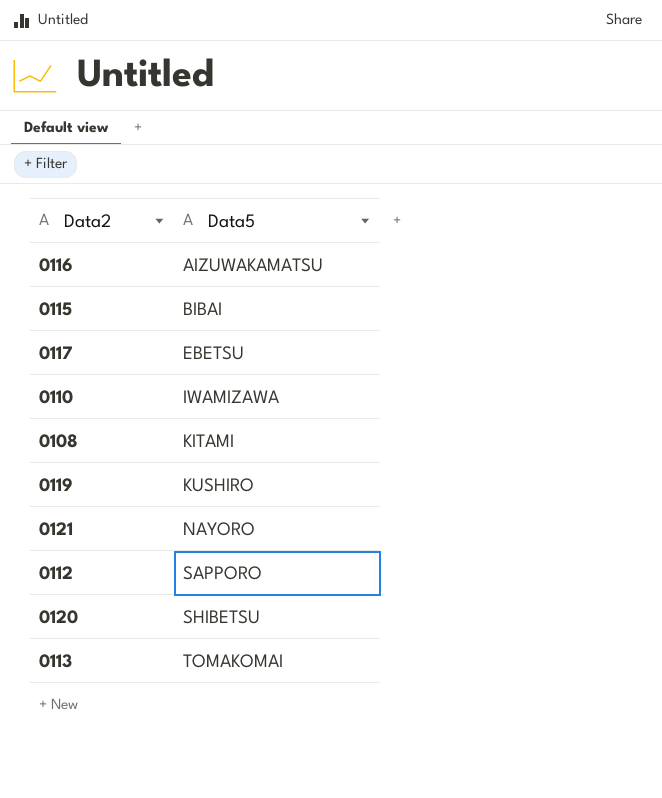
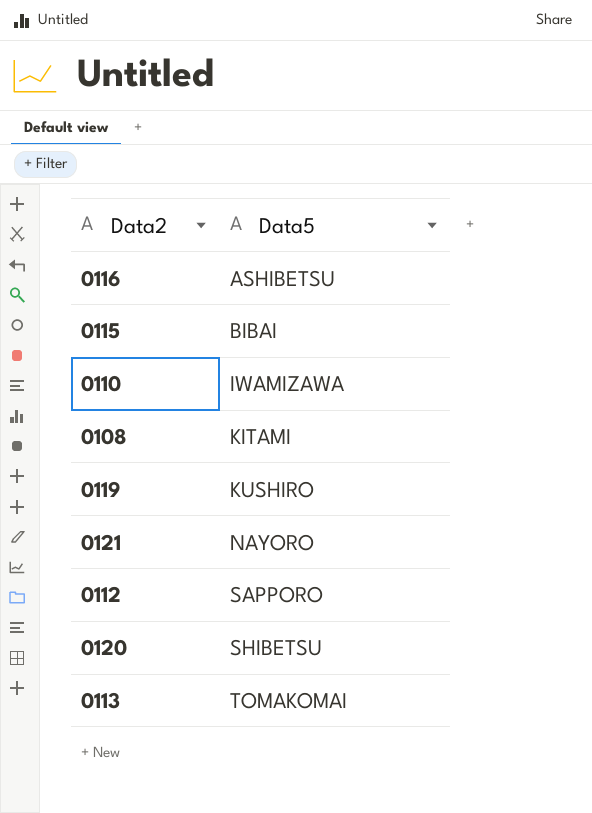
row 0117: EBETSU -> none
0116 | Data5: AIZUWAKAMATSU -> ASHIBETSU

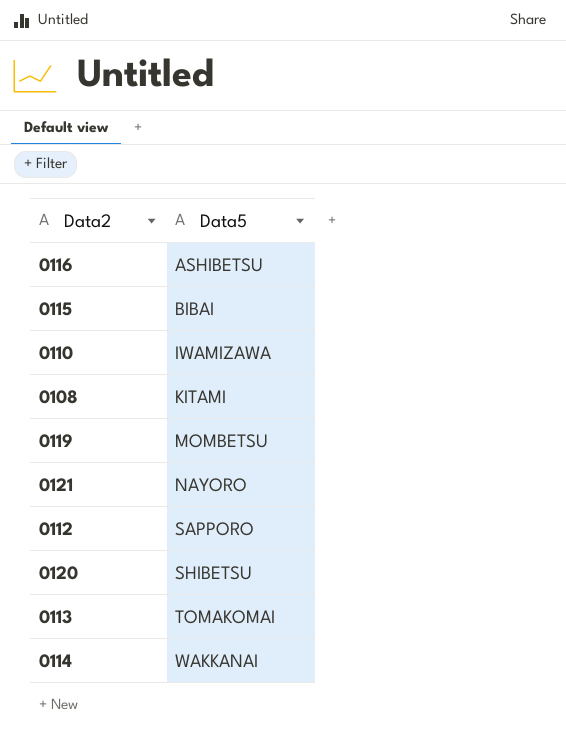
0119 | Data5: KUSHIRO -> MOMBETSU
row 0114: none -> WAKKANAI

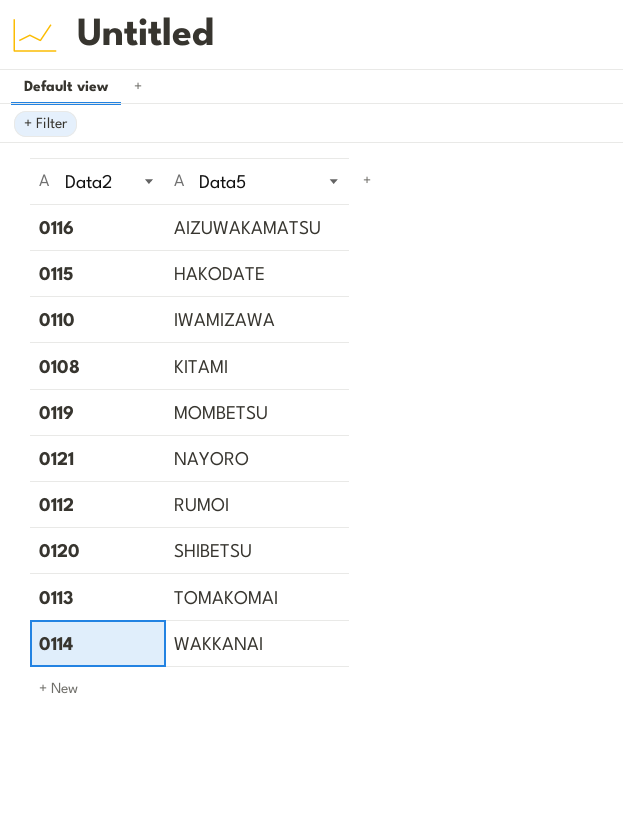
0116 | Data5: ASHIBETSU -> AIZUWAKAMATSU
0115 | Data5: BIBAI -> HAKODATE
0112 | Data5: SAPPORO -> RUMOI

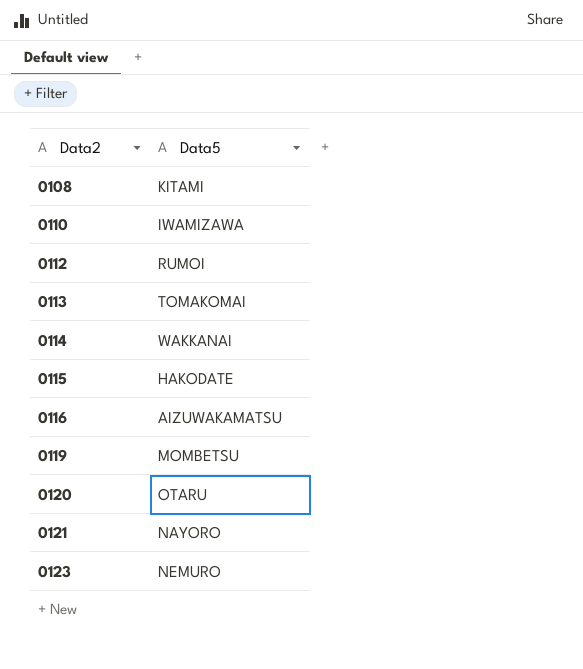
row order: Data5 ascending -> Data2 ascending
0120 | Data5: SHIBETSU -> OTARU
row 0123: none -> NEMURO

